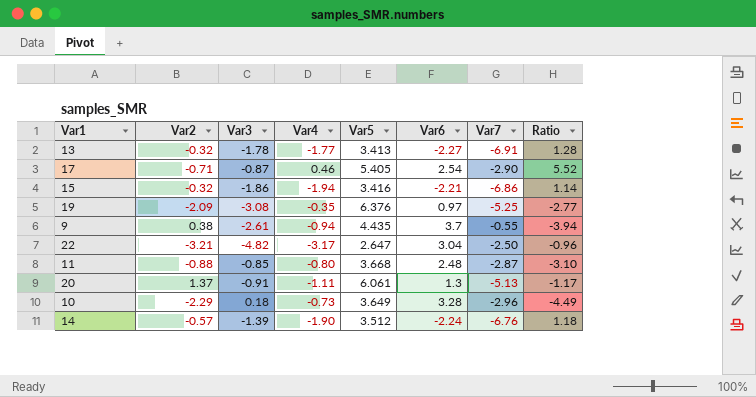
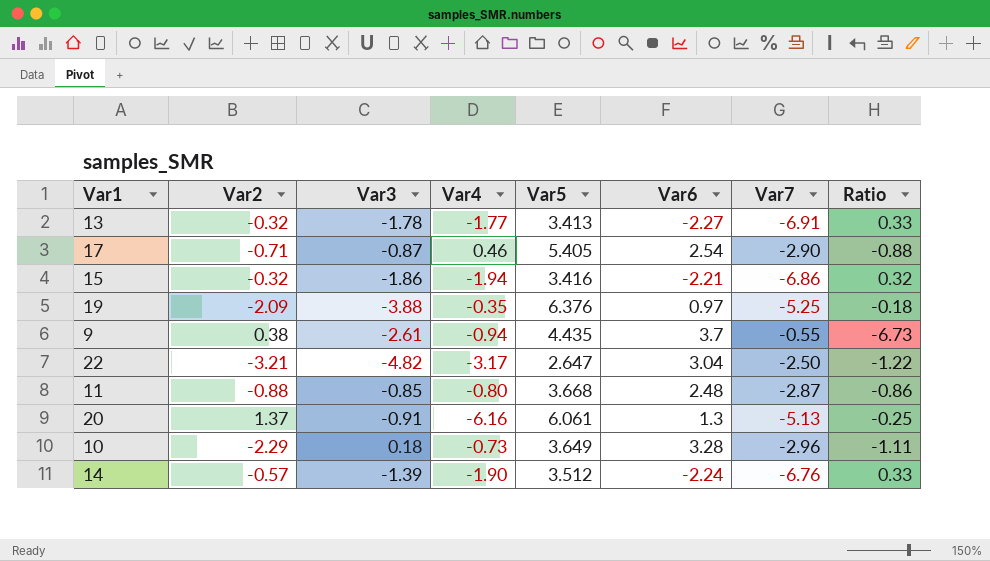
column Ratio | formula: [Var6] / [Var4] -> [Var6] / [Var7]
19 | Var3: -3.08 -> -3.88
20 | Var4: -1.11 -> -6.16

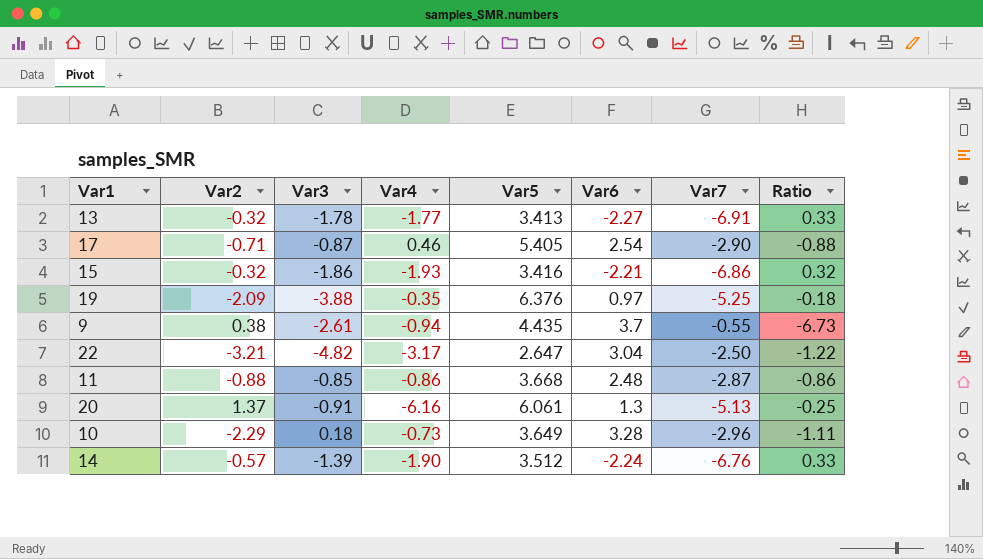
15 | Var4: -1.94 -> -1.93
11 | Var4: -0.80 -> -0.86

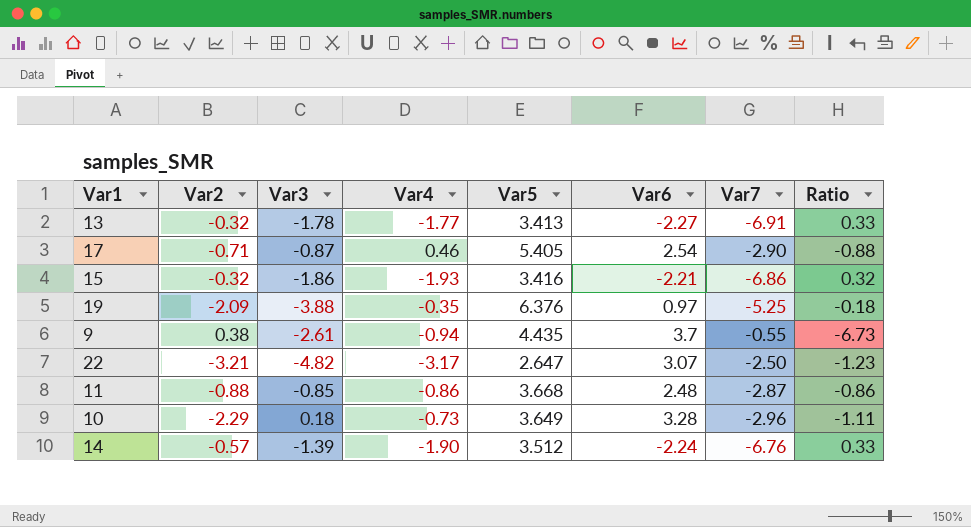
row 20: 1.37 | -0.91 | -6.16 | 6.061 | 1.3 | -5.13 | -0.25 -> none
22 | Var6: 3.04 -> 3.07
22 | Ratio: -1.22 -> -1.23

